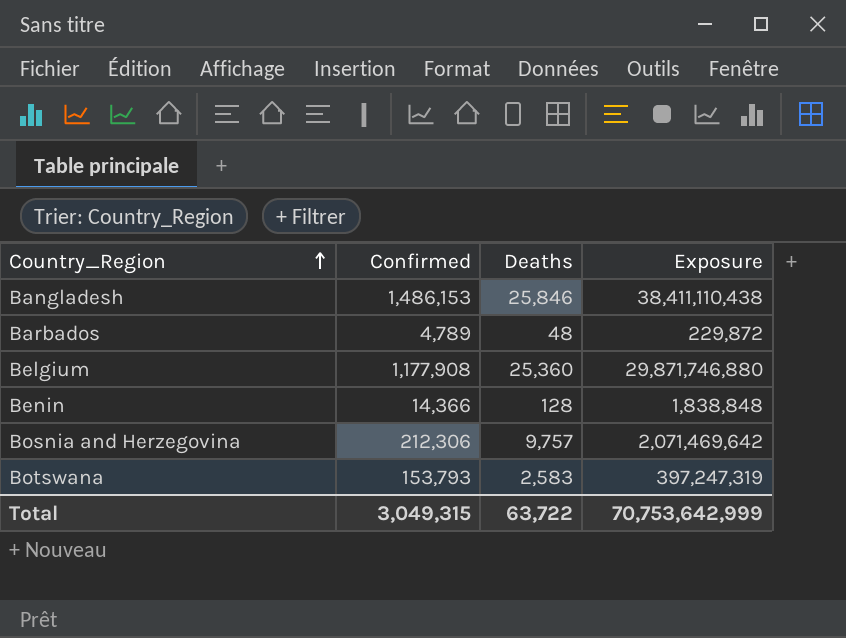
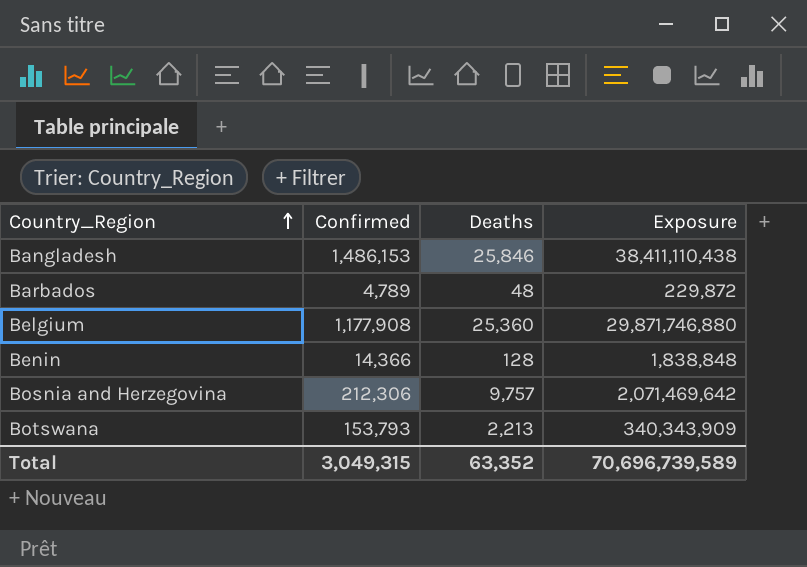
Botswana | Deaths: 2,583 -> 2,213
Botswana | Exposure: 397,247,319 -> 340,343,909
Total | Deaths: 63,722 -> 63,352
Total | Exposure: 70,753,642,999 -> 70,696,739,589

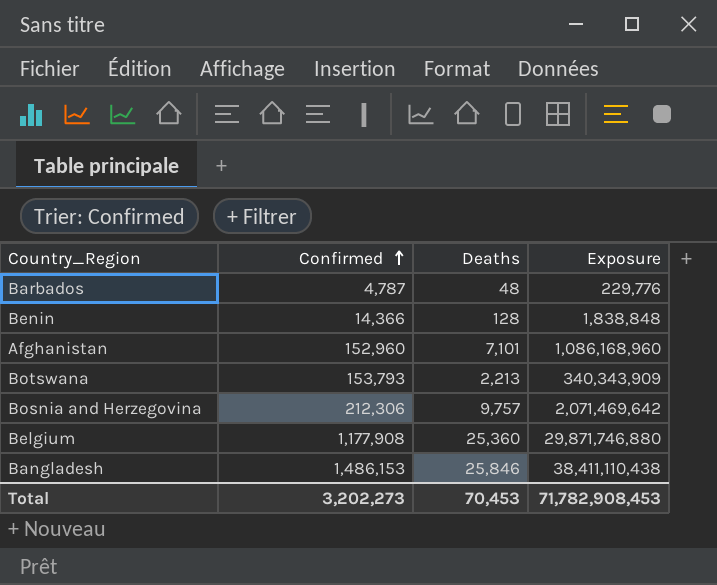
row order: Country_Region ascending -> Confirmed ascending
Barbados | Confirmed: 4,789 -> 4,787
Barbados | Exposure: 229,872 -> 229,776
row Afghanistan: none -> 152,960 | 7,101 | 1,086,168,960
Total | Confirmed: 3,049,315 -> 3,202,273
Total | Deaths: 63,352 -> 70,453
Total | Exposure: 70,696,739,589 -> 71,782,908,453

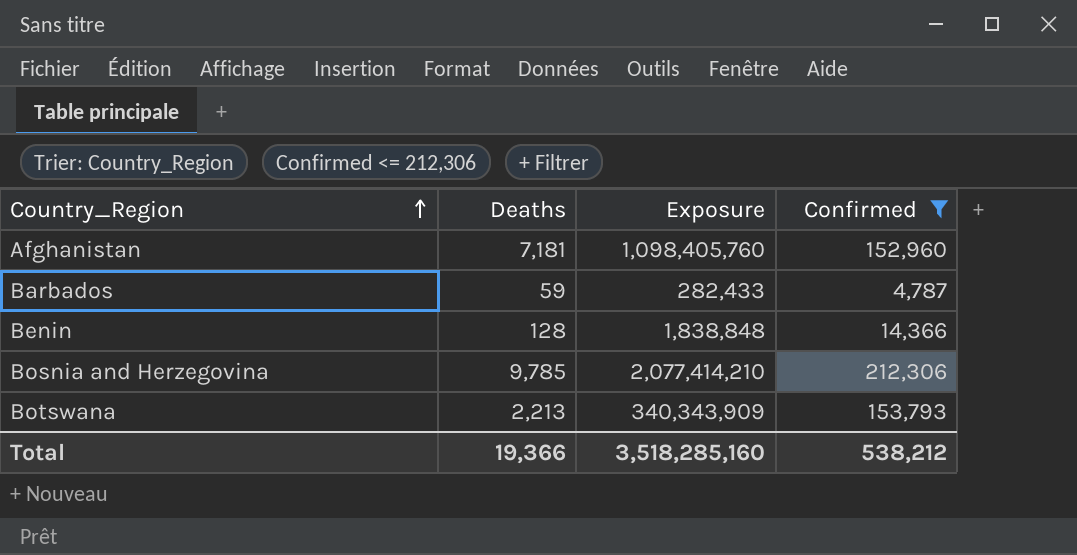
filter: none -> Confirmed <= 212,306
row order: Confirmed ascending -> Country_Region ascending
column Confirmed | position: 2 -> 4
Afghanistan | Deaths: 7,101 -> 7,181
Afghanistan | Exposure: 1,086,168,960 -> 1,098,405,760
Barbados | Deaths: 48 -> 59
Barbados | Exposure: 229,776 -> 282,433
Bosnia and Herzegovina | Deaths: 9,757 -> 9,785
Bosnia and Herzegovina | Exposure: 2,071,469,642 -> 2,077,414,210
Total | Deaths: 70,453 -> 19,366
Total | Exposure: 71,782,908,453 -> 3,518,285,160
Total | Confirmed: 3,202,273 -> 538,212

